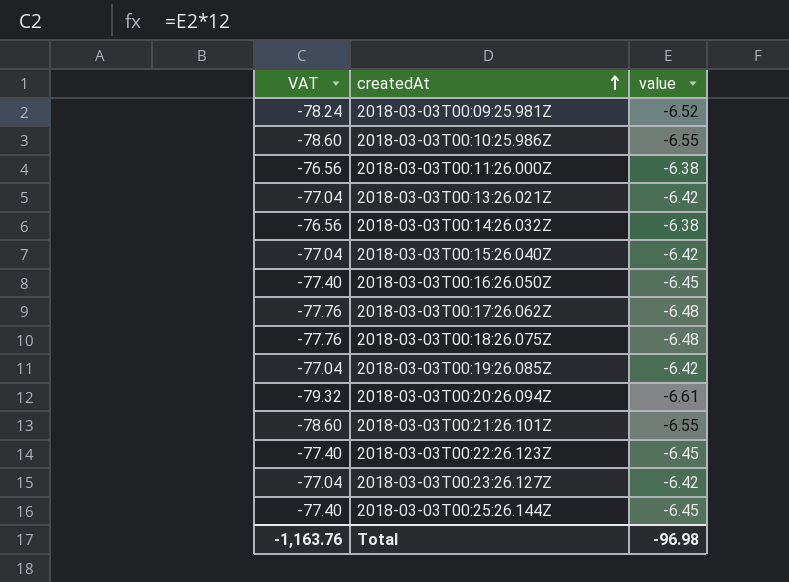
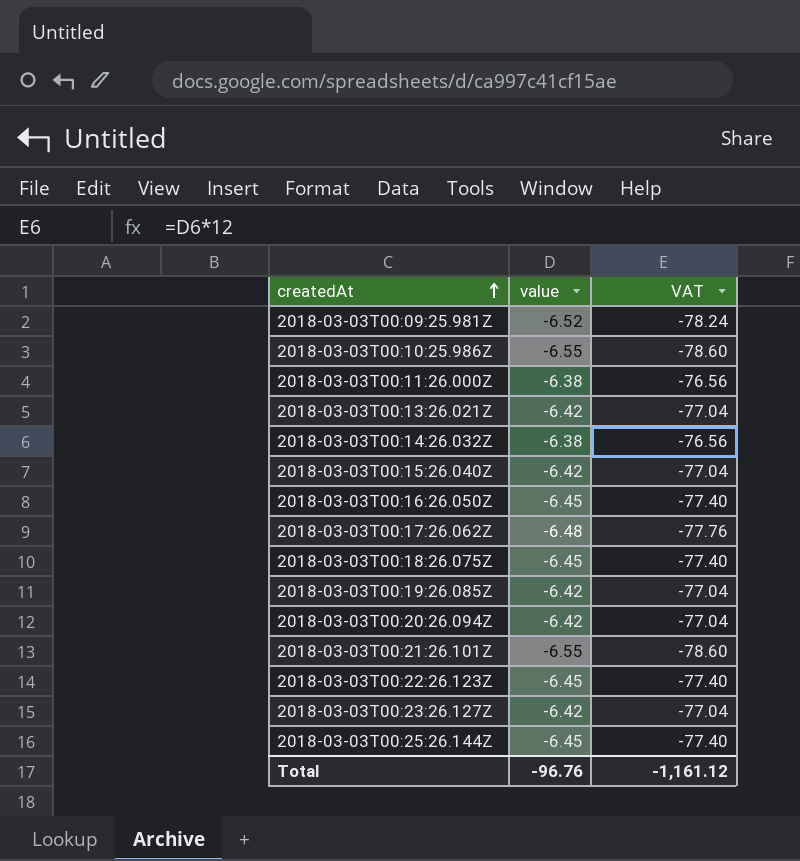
column VAT | position: 1 -> 3
2018-03-03T00:18:26.075Z | value: -6.48 -> -6.45
2018-03-03T00:18:26.075Z | VAT: -77.76 -> -77.40
2018-03-03T00:20:26.094Z | value: -6.61 -> -6.42
2018-03-03T00:20:26.094Z | VAT: -79.32 -> -77.04
Total | value: -96.98 -> -96.76
Total | VAT: -1,163.76 -> -1,161.12

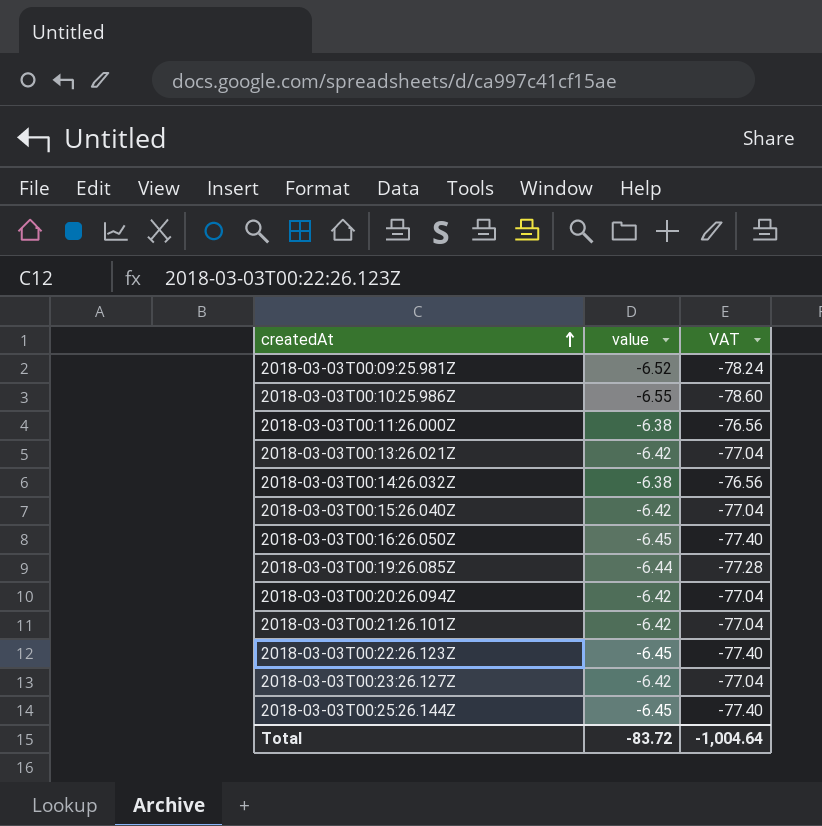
row 2018-03-03T00:17:26.062Z: -6.48 | -77.76 -> none
row 2018-03-03T00:18:26.075Z: -6.45 | -77.40 -> none
2018-03-03T00:19:26.085Z | value: -6.42 -> -6.44
2018-03-03T00:19:26.085Z | VAT: -77.04 -> -77.28
2018-03-03T00:21:26.101Z | value: -6.55 -> -6.42
2018-03-03T00:21:26.101Z | VAT: -78.60 -> -77.04
Total | value: -96.76 -> -83.72
Total | VAT: -1,161.12 -> -1,004.64

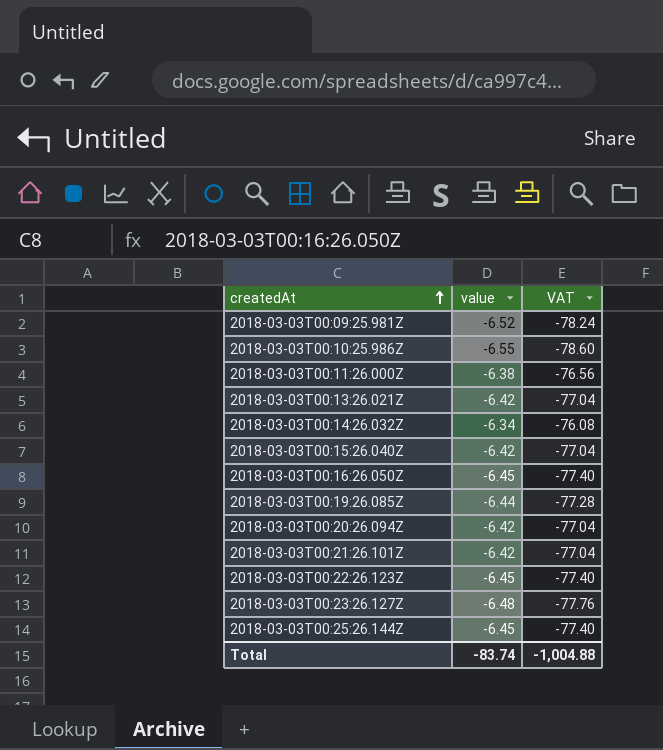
2018-03-03T00:14:26.032Z | value: -6.38 -> -6.34
2018-03-03T00:14:26.032Z | VAT: -76.56 -> -76.08
2018-03-03T00:23:26.127Z | value: -6.42 -> -6.48
2018-03-03T00:23:26.127Z | VAT: -77.04 -> -77.76
Total | value: -83.72 -> -83.74
Total | VAT: -1,004.64 -> -1,004.88

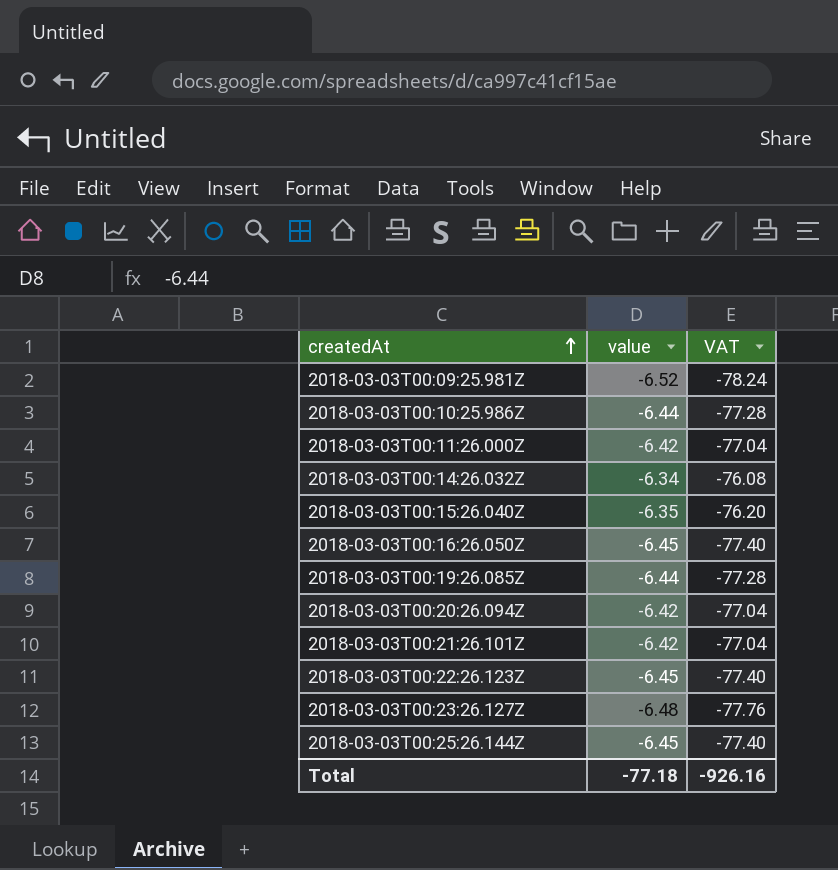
row 2018-03-03T00:13:26.021Z: -6.42 | -77.04 -> none
2018-03-03T00:10:25.986Z | value: -6.55 -> -6.44
2018-03-03T00:10:25.986Z | VAT: -78.60 -> -77.28
2018-03-03T00:11:26.000Z | value: -6.38 -> -6.42
2018-03-03T00:11:26.000Z | VAT: -76.56 -> -77.04
2018-03-03T00:15:26.040Z | value: -6.42 -> -6.35
2018-03-03T00:15:26.040Z | VAT: -77.04 -> -76.20
Total | value: -83.74 -> -77.18
Total | VAT: -1,004.88 -> -926.16

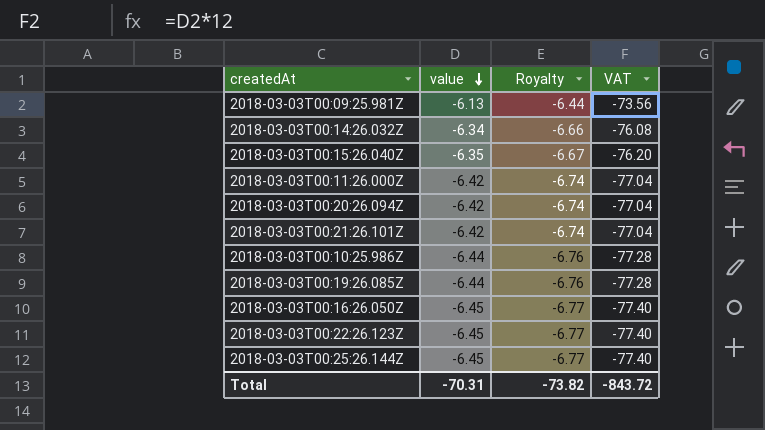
row order: createdAt ascending -> value descending
column Royalty | formula: none -> [value] * 1.05
row 2018-03-03T00:23:26.127Z: -6.48 | -77.76 -> none
2018-03-03T00:09:25.981Z | value: -6.52 -> -6.13
2018-03-03T00:09:25.981Z | VAT: -78.24 -> -73.56
Total | value: -77.18 -> -70.31
Total | VAT: -926.16 -> -843.72

